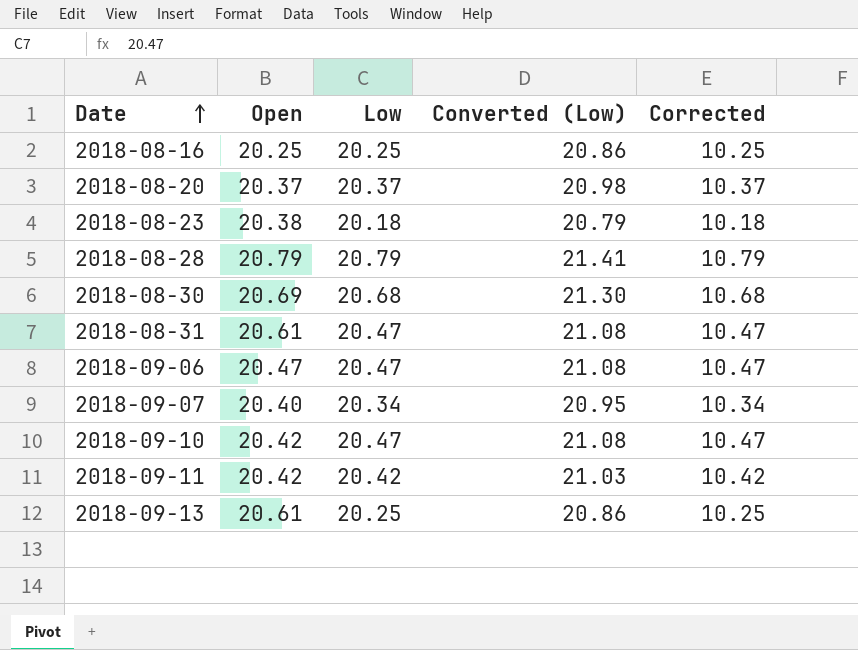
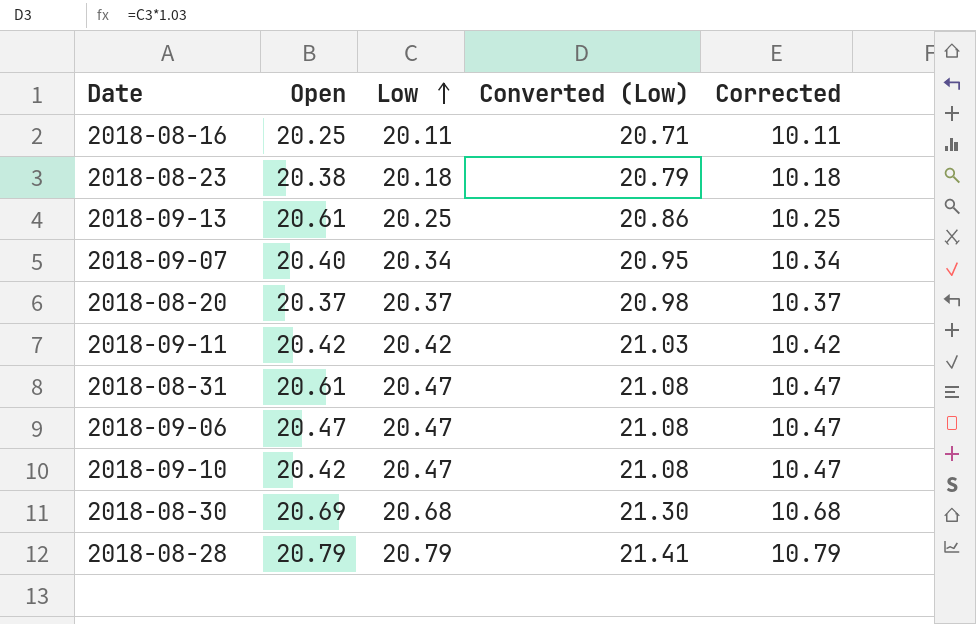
row order: Date ascending -> Low ascending
2018-08-16 | Low: 20.25 -> 20.11
2018-08-16 | Converted (Low): 20.86 -> 20.71
2018-08-16 | Corrected: 10.25 -> 10.11

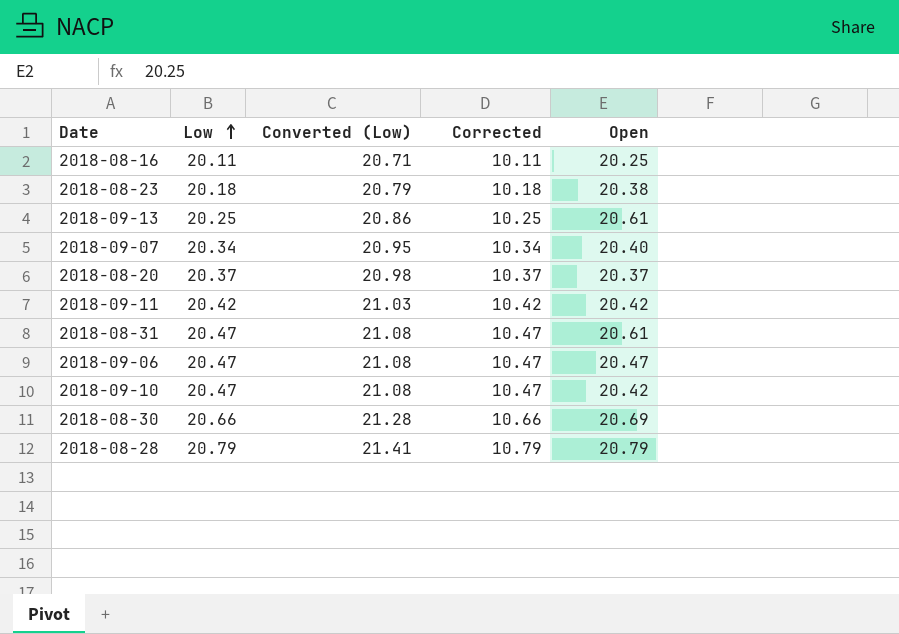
column Open | position: 2 -> 5
2018-08-30 | Low: 20.68 -> 20.66
2018-08-30 | Converted (Low): 21.30 -> 21.28
2018-08-30 | Corrected: 10.68 -> 10.66

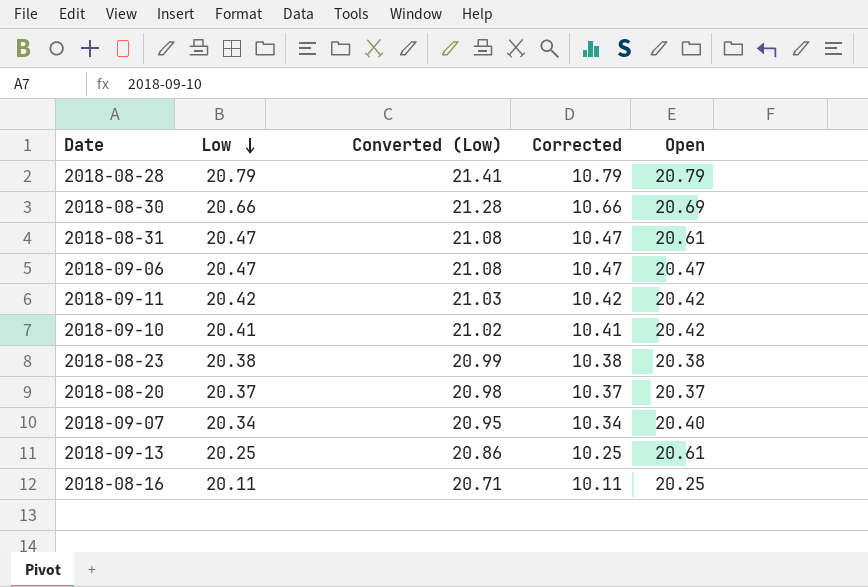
row order: Low ascending -> Low descending
2018-09-10 | Low: 20.47 -> 20.41
2018-09-10 | Converted (Low): 21.08 -> 21.02
2018-09-10 | Corrected: 10.47 -> 10.41
2018-08-23 | Low: 20.18 -> 20.38
2018-08-23 | Converted (Low): 20.79 -> 20.99
2018-08-23 | Corrected: 10.18 -> 10.38

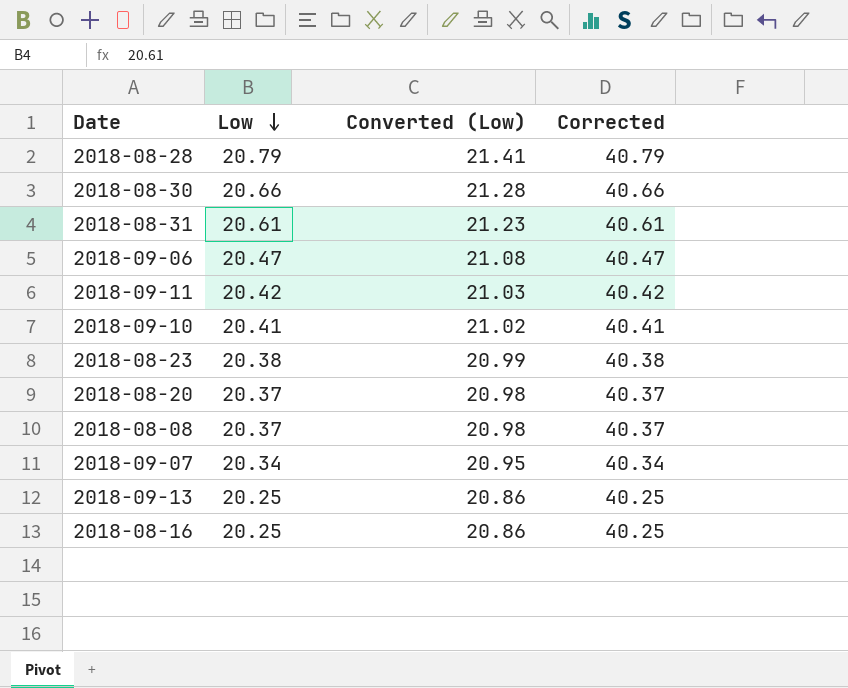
column Open | position: 5 -> none
column Corrected | formula: [Low] - 10 -> [Low] + 20
2018-08-31 | Low: 20.47 -> 20.61
2018-08-31 | Converted (Low): 21.08 -> 21.23
row 2018-08-08: none -> 20.37 | 20.98 | 40.37
2018-08-16 | Low: 20.11 -> 20.25
2018-08-16 | Converted (Low): 20.71 -> 20.86

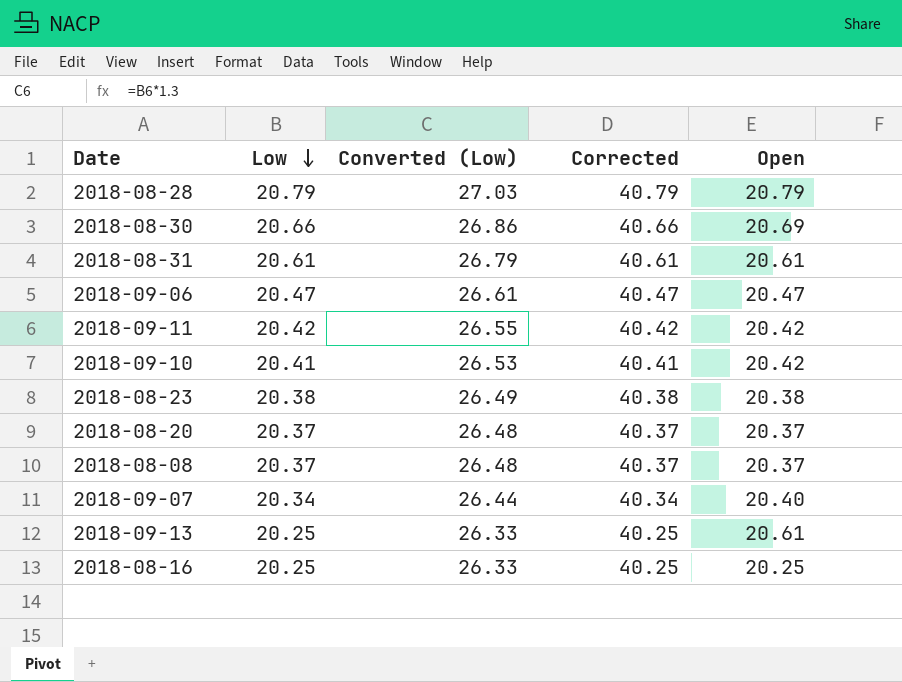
column Converted (Low) | formula: [Low] * 1.03 -> [Low] * 1.3
column Open | position: none -> 5

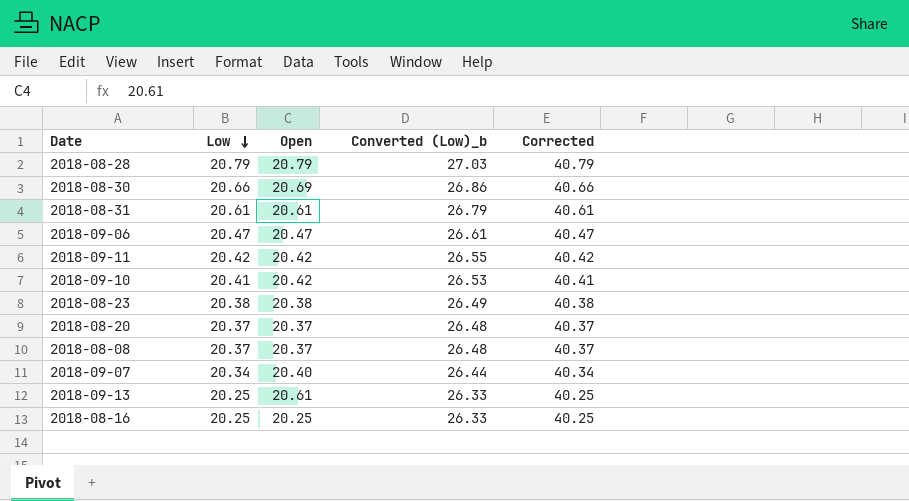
column Open | position: 5 -> 3
column name: Converted (Low) -> Converted (Low)_b

